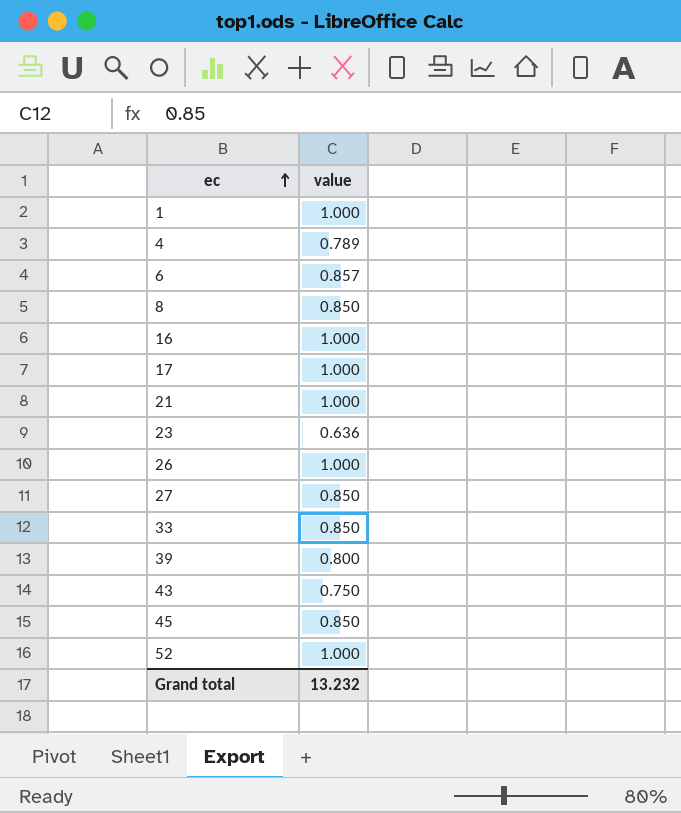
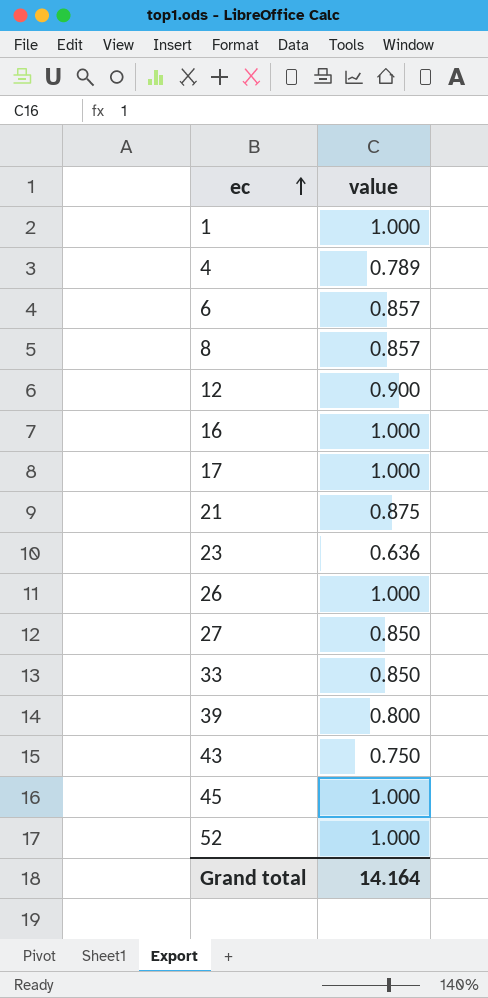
8 | value: 0.850 -> 0.857
row 12: none -> 0.900
21 | value: 1.000 -> 0.875
45 | value: 0.850 -> 1.000
Grand total | value: 13.232 -> 14.164

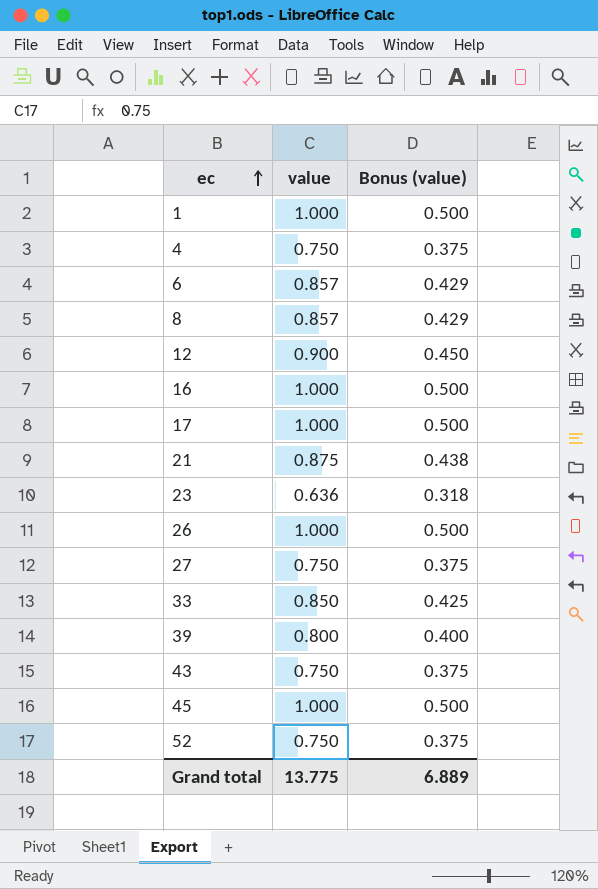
column Bonus (value) | formula: none -> [value] * 0.5
4 | value: 0.789 -> 0.750
27 | value: 0.850 -> 0.750
52 | value: 1.000 -> 0.750
Grand total | value: 14.164 -> 13.775

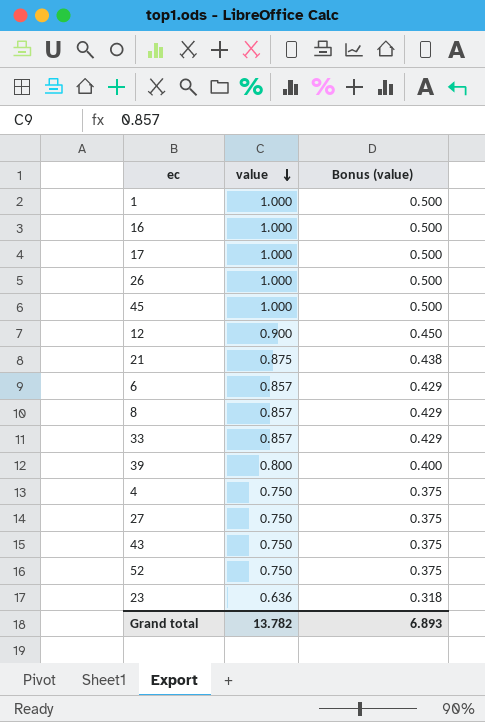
row order: ec ascending -> value descending
33 | value: 0.850 -> 0.857
33 | Bonus (value): 0.425 -> 0.429
Grand total | value: 13.775 -> 13.782
Grand total | Bonus (value): 6.889 -> 6.893

